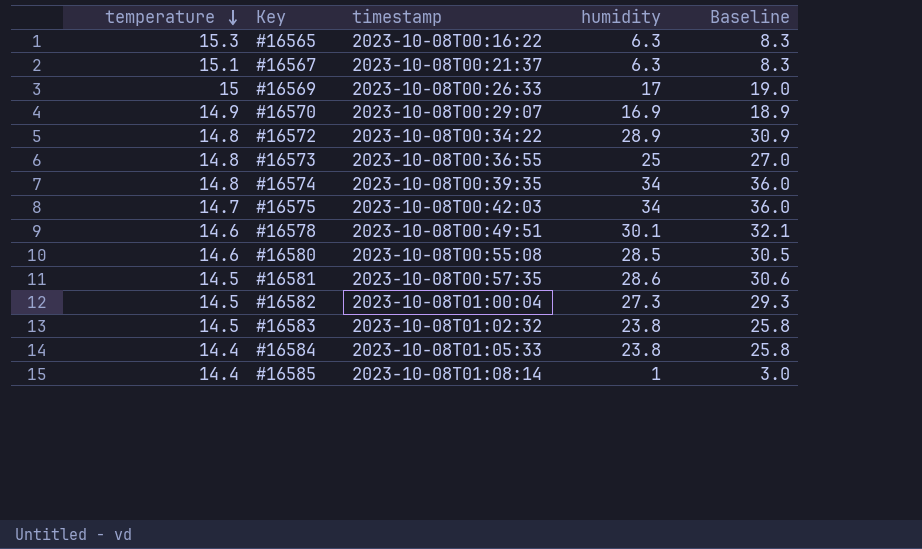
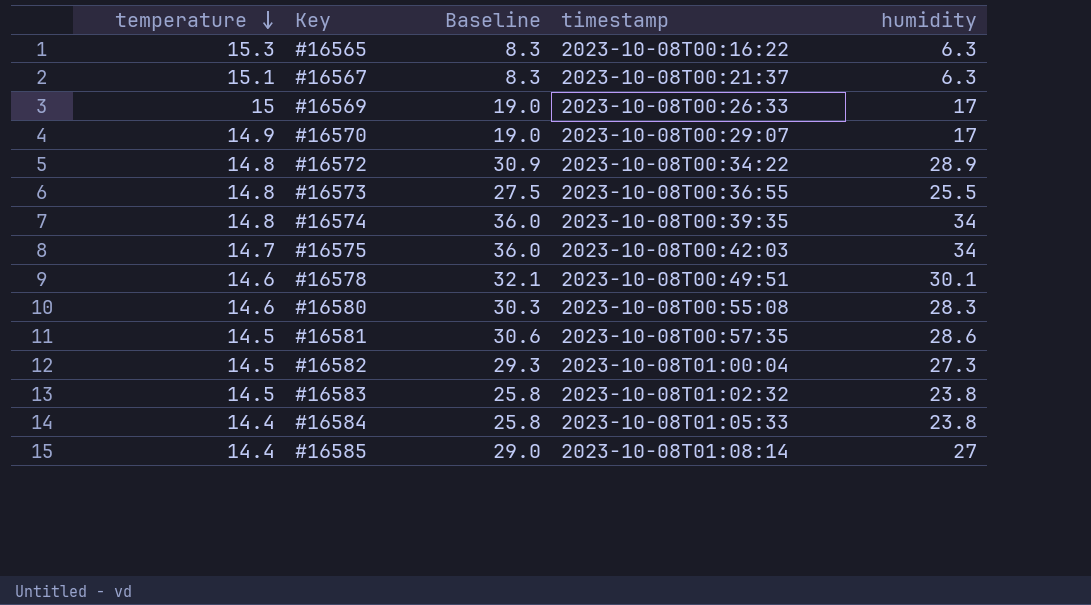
column Baseline | position: 5 -> 3
#16570 | Baseline: 18.9 -> 19.0
#16570 | humidity: 16.9 -> 17
#16573 | Baseline: 27.0 -> 27.5
#16573 | humidity: 25 -> 25.5
#16580 | Baseline: 30.5 -> 30.3
#16580 | humidity: 28.5 -> 28.3
#16585 | Baseline: 3.0 -> 29.0
#16585 | humidity: 1 -> 27

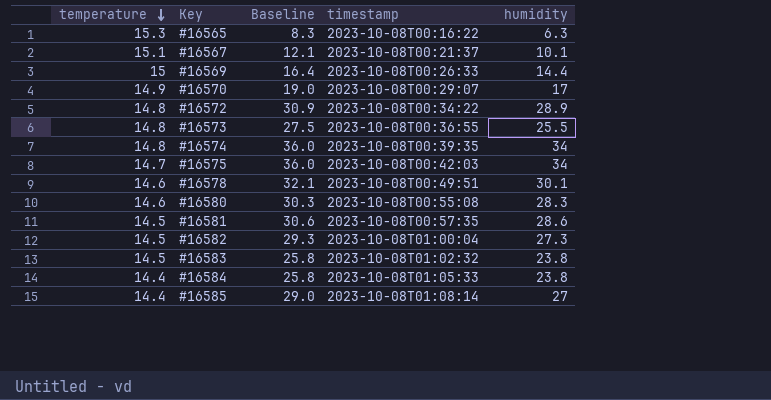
#16567 | Baseline: 8.3 -> 12.1
#16567 | humidity: 6.3 -> 10.1
#16569 | Baseline: 19.0 -> 16.4
#16569 | humidity: 17 -> 14.4

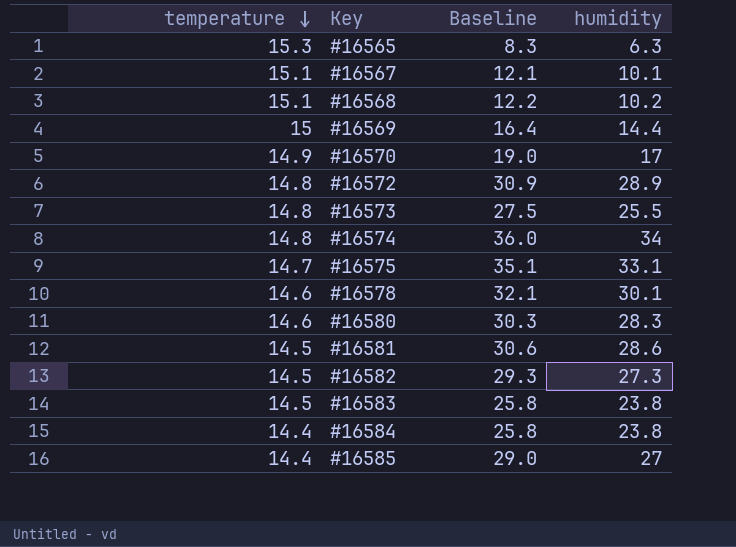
column timestamp | position: 4 -> none
row #16568: none -> 15.1 | 12.2 | 10.2
#16575 | Baseline: 36.0 -> 35.1
#16575 | humidity: 34 -> 33.1

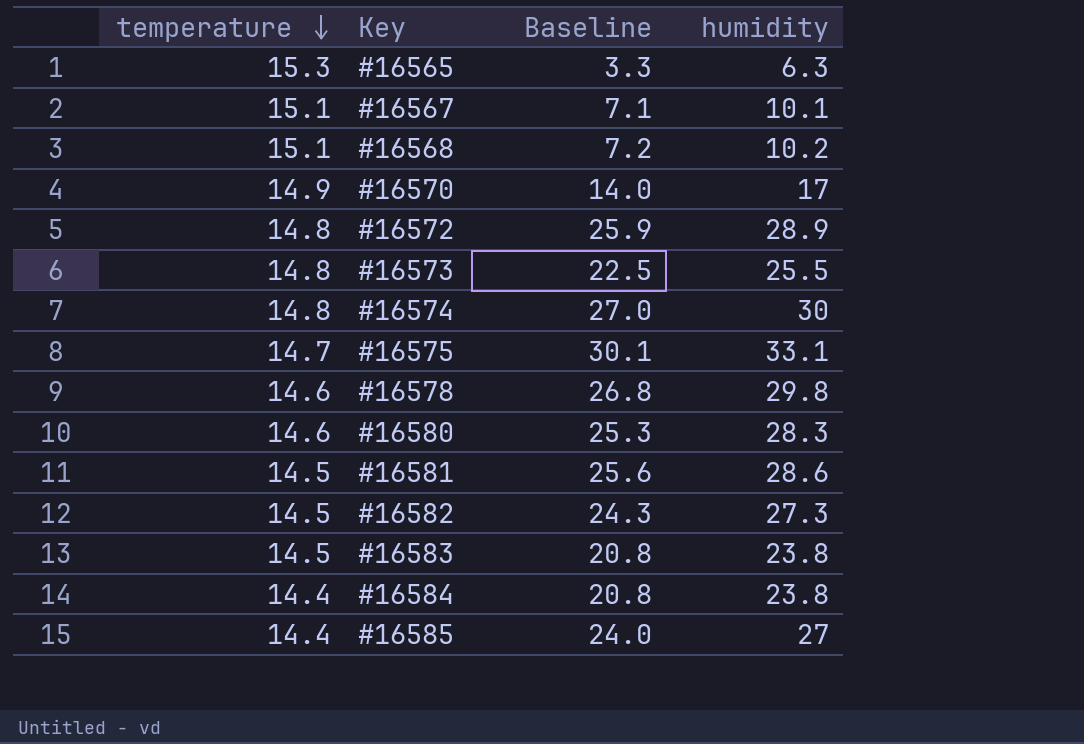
column Baseline | formula: [humidity] + 2 -> [humidity] - 3
row #16569: 15 | 16.4 | 14.4 -> none
#16574 | humidity: 34 -> 30
#16578 | humidity: 30.1 -> 29.8

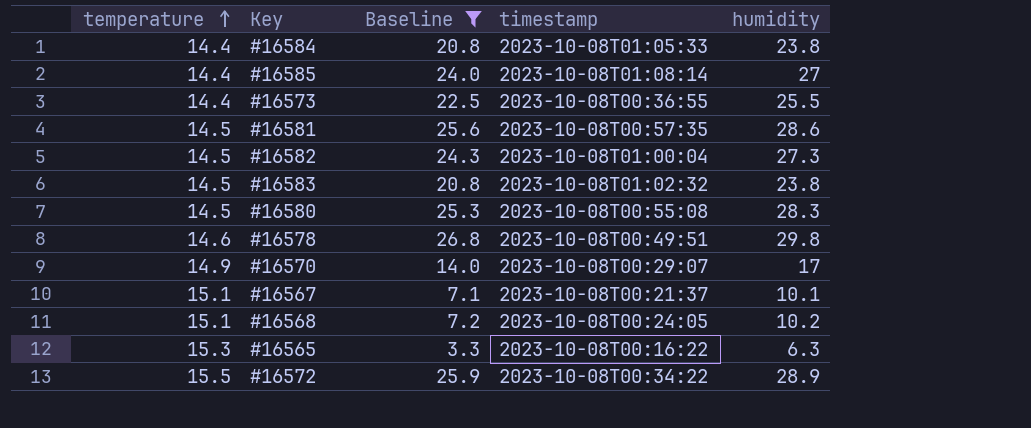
filter: none -> Baseline <= 26.8
row order: temperature descending -> temperature ascending
column timestamp | position: none -> 4
#16573 | temperature: 14.8 -> 14.4
#16580 | temperature: 14.6 -> 14.5
#16572 | temperature: 14.8 -> 15.5

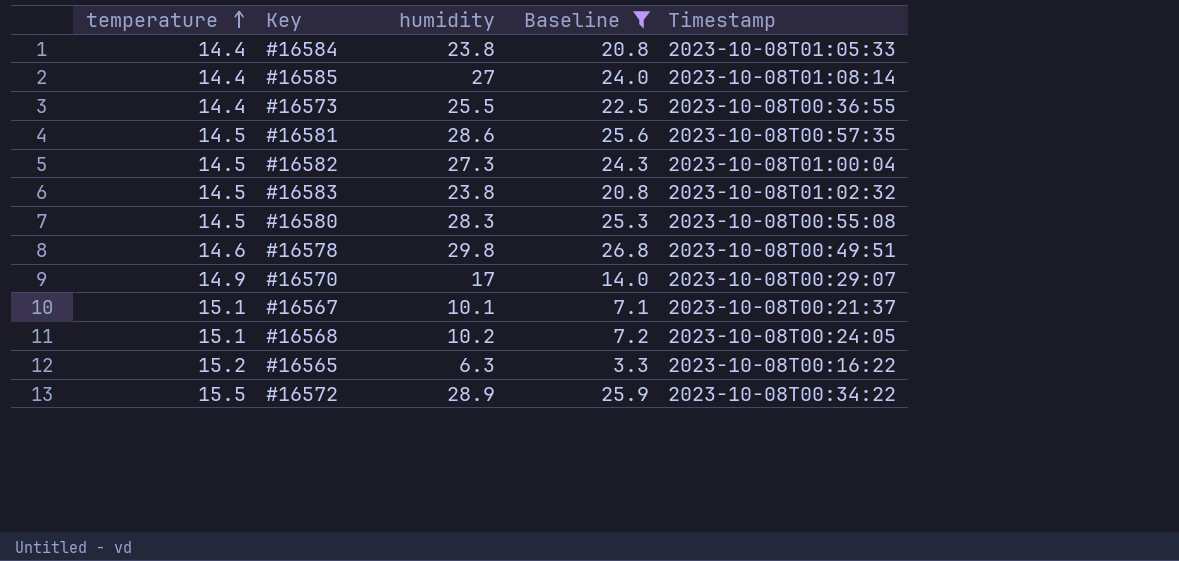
column humidity | position: 5 -> 3
column name: timestamp -> Timestamp
#16565 | temperature: 15.3 -> 15.2

